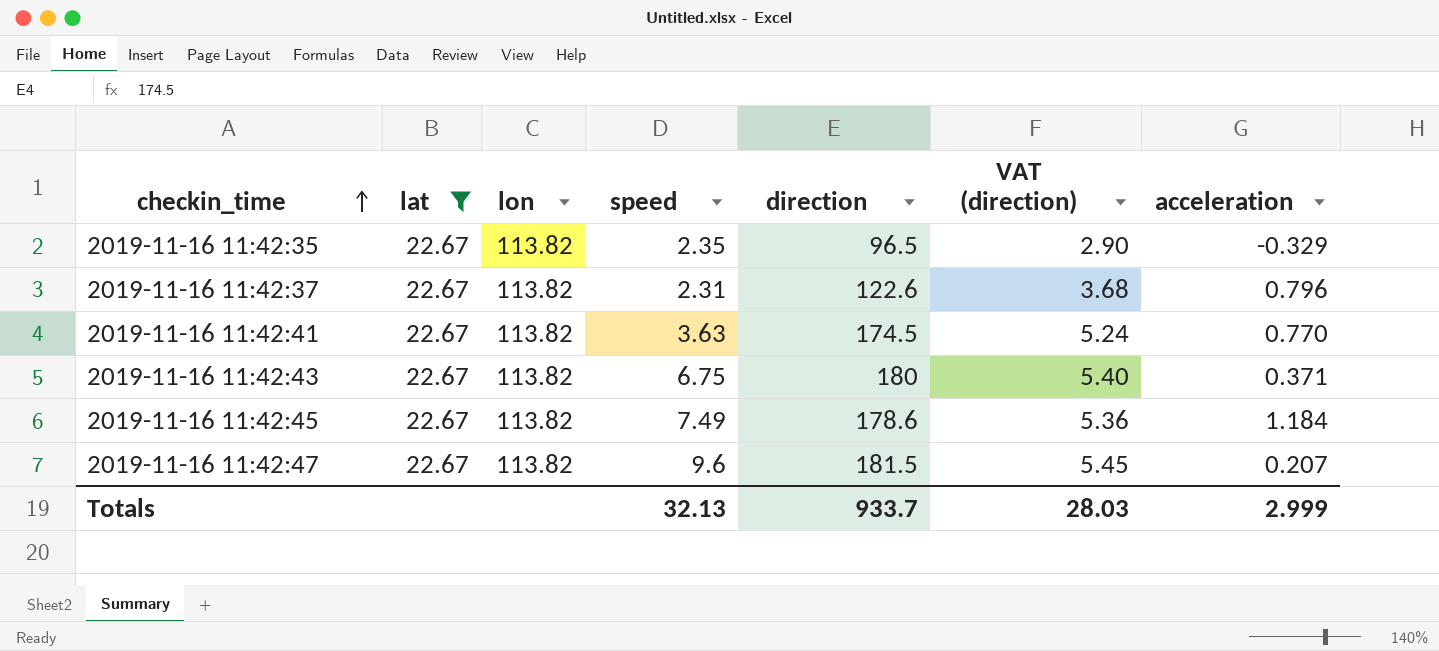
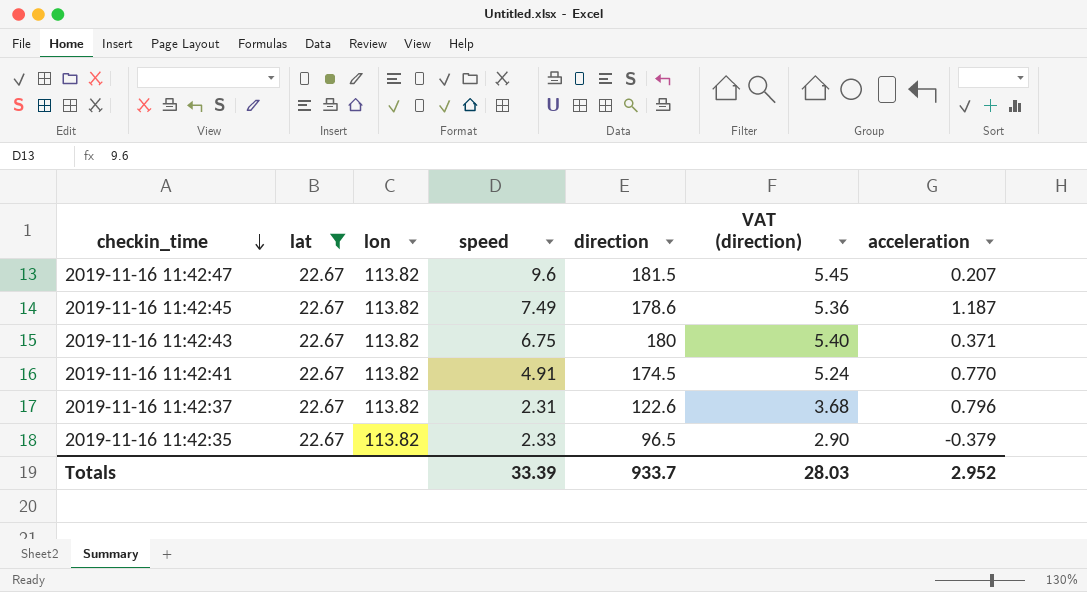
row order: checkin_time ascending -> checkin_time descending
2019-11-16 11:42:45 | acceleration: 1.184 -> 1.187
2019-11-16 11:42:41 | speed: 3.63 -> 4.91
2019-11-16 11:42:35 | speed: 2.35 -> 2.33
2019-11-16 11:42:35 | acceleration: -0.329 -> -0.379
Totals | speed: 32.13 -> 33.39
Totals | acceleration: 2.999 -> 2.952

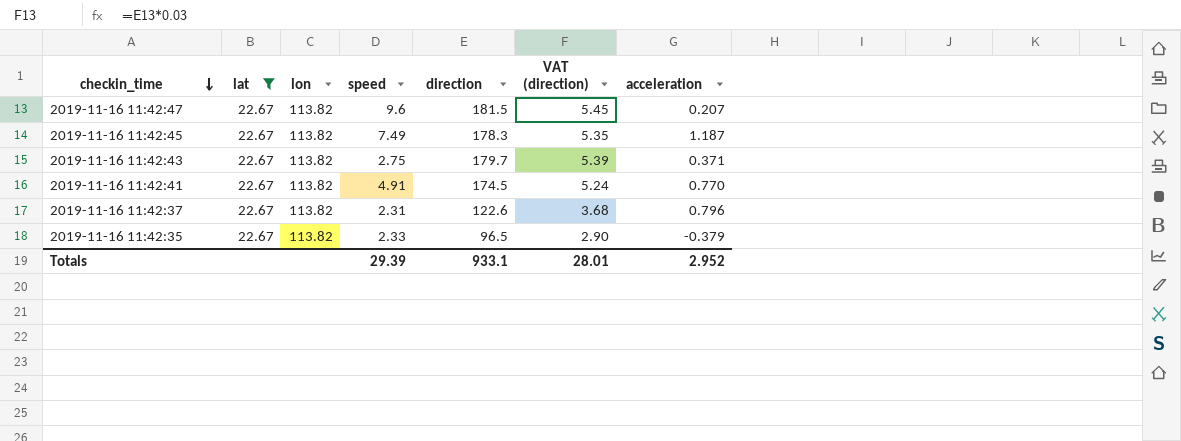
2019-11-16 11:42:45 | direction: 178.6 -> 178.3
2019-11-16 11:42:45 | VAT (direction): 5.36 -> 5.35
2019-11-16 11:42:43 | speed: 6.75 -> 2.75
2019-11-16 11:42:43 | direction: 180 -> 179.7
2019-11-16 11:42:43 | VAT (direction): 5.40 -> 5.39
Totals | speed: 33.39 -> 29.39
Totals | direction: 933.7 -> 933.1
Totals | VAT (direction): 28.03 -> 28.01

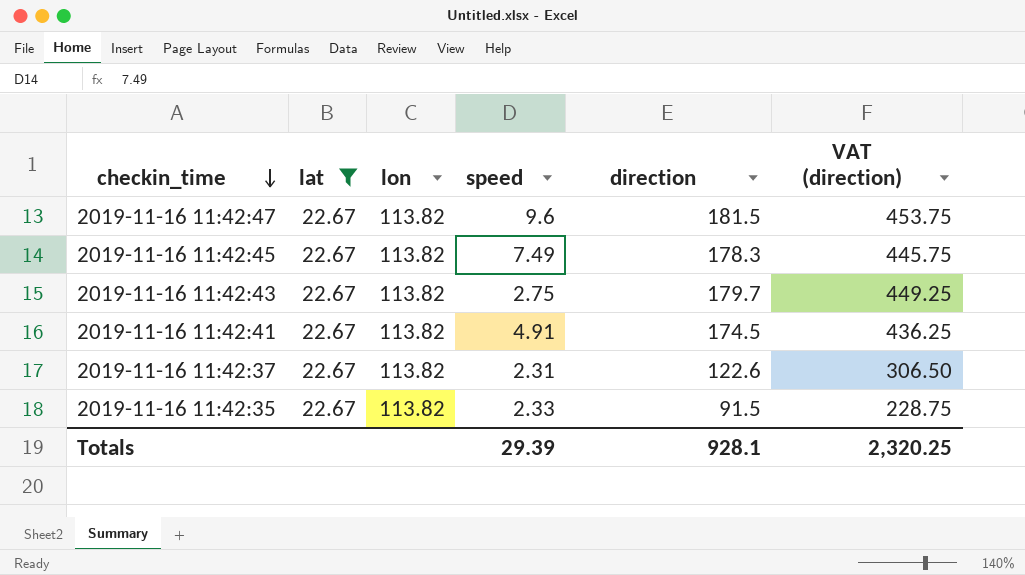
column acceleration | position: 7 -> none
column VAT (direction) | formula: [direction] * 0.03 -> [direction] * 2.5
2019-11-16 11:42:35 | direction: 96.5 -> 91.5
Totals | direction: 933.1 -> 928.1
Totals | VAT (direction): 28.01 -> 2,320.25

